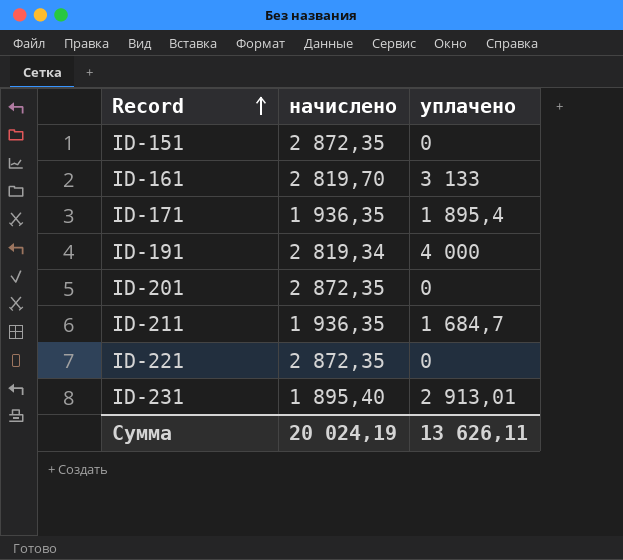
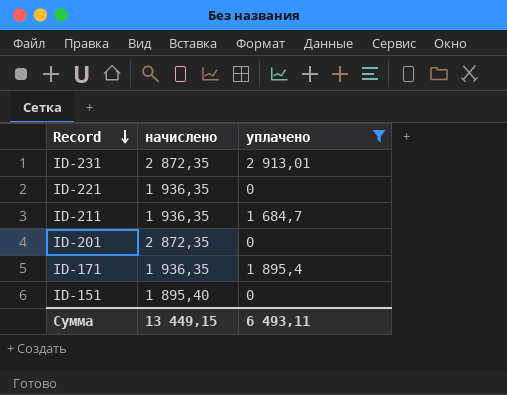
filter: none -> уплачено <= 2 913,01
row order: Record ascending -> Record descending
ID-231 | начислено: 1 895,40 -> 2 872,35
ID-221 | начислено: 2 872,35 -> 1 936,35
ID-151 | начислено: 2 872,35 -> 1 895,40
Сумма | начислено: 20 024,19 -> 13 449,15
Сумма | уплачено: 13 626,11 -> 6 493,11

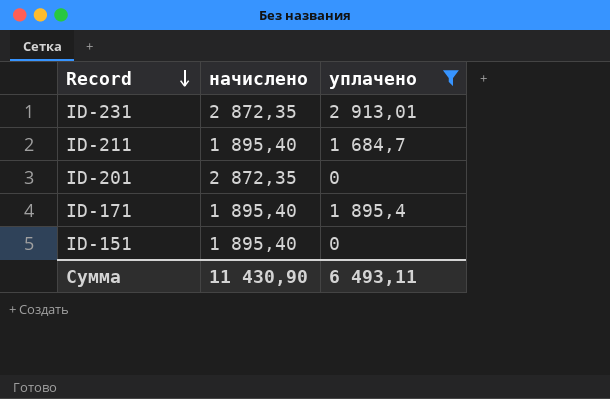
row ID-221: 1 936,35 | 0 -> none
ID-211 | начислено: 1 936,35 -> 1 895,40
ID-171 | начислено: 1 936,35 -> 1 895,40
Сумма | начислено: 13 449,15 -> 11 430,90

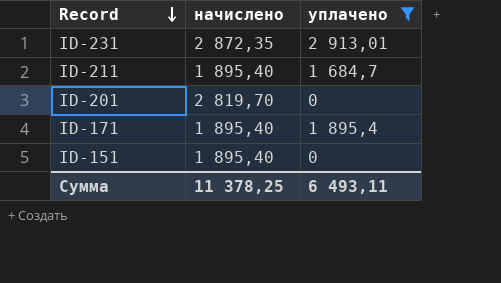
ID-201 | начислено: 2 872,35 -> 2 819,70
Сумма | начислено: 11 430,90 -> 11 378,25

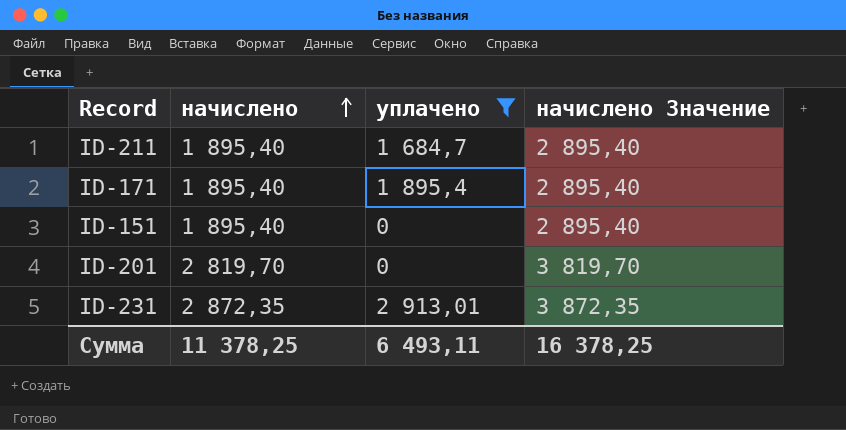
row order: Record descending -> начислено ascending
column начислено Значение | formula: none -> [начислено] + 1000

